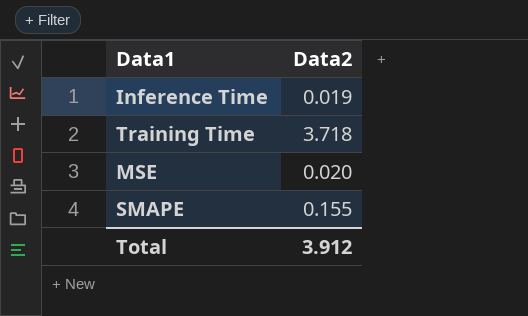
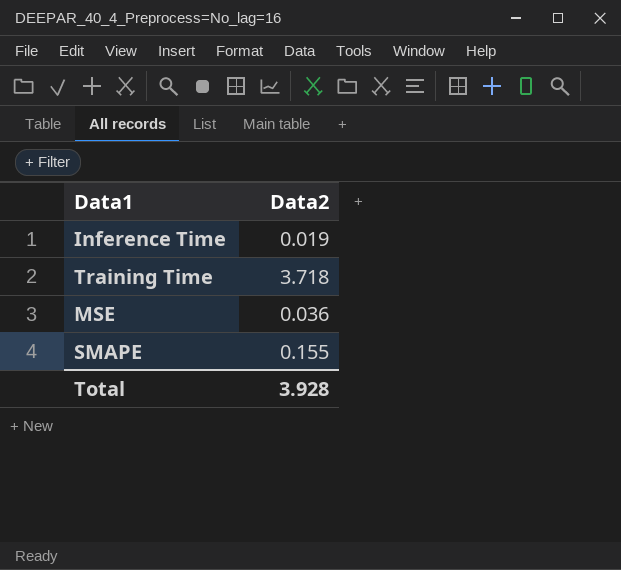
MSE | Data2: 0.020 -> 0.036
Total | Data2: 3.912 -> 3.928

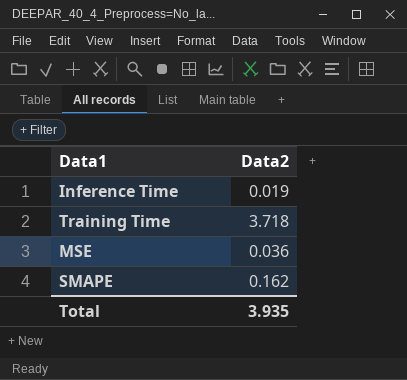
SMAPE | Data2: 0.155 -> 0.162
Total | Data2: 3.928 -> 3.935

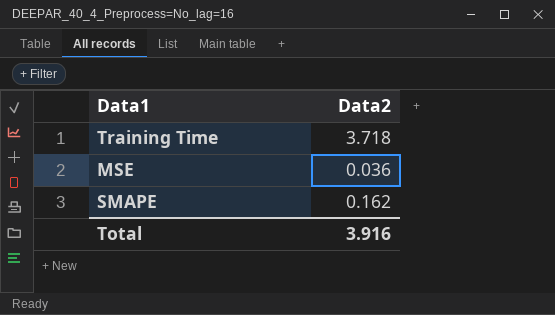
row Inference Time: 0.019 -> none
Total | Data2: 3.935 -> 3.916

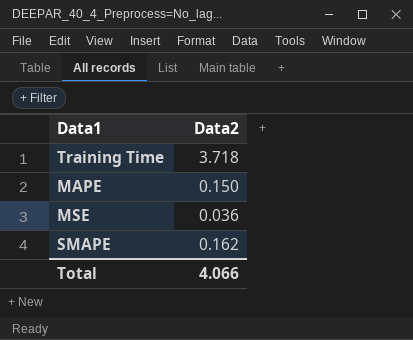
row MAPE: none -> 0.150
Total | Data2: 3.916 -> 4.066

